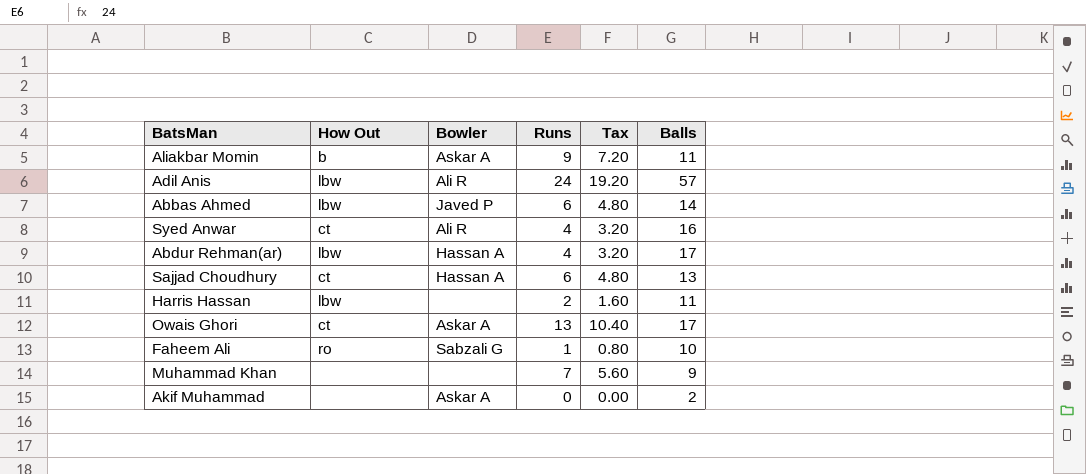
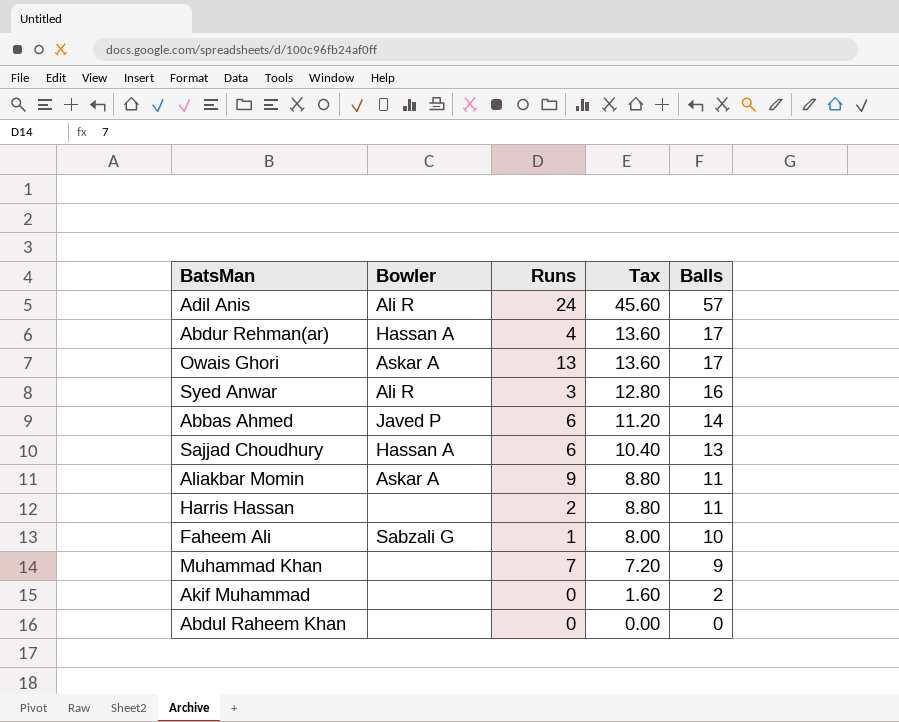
row order: none -> Tax descending
column How Out | position: 2 -> none
column Tax | formula: [Runs] * 0.8 -> [Balls] * 0.8
Syed Anwar | Runs: 4 -> 3
Akif Muhammad | Bowler: Askar A -> none
row Abdul Raheem Khan: none -> none | 0 | 0.00 | 0

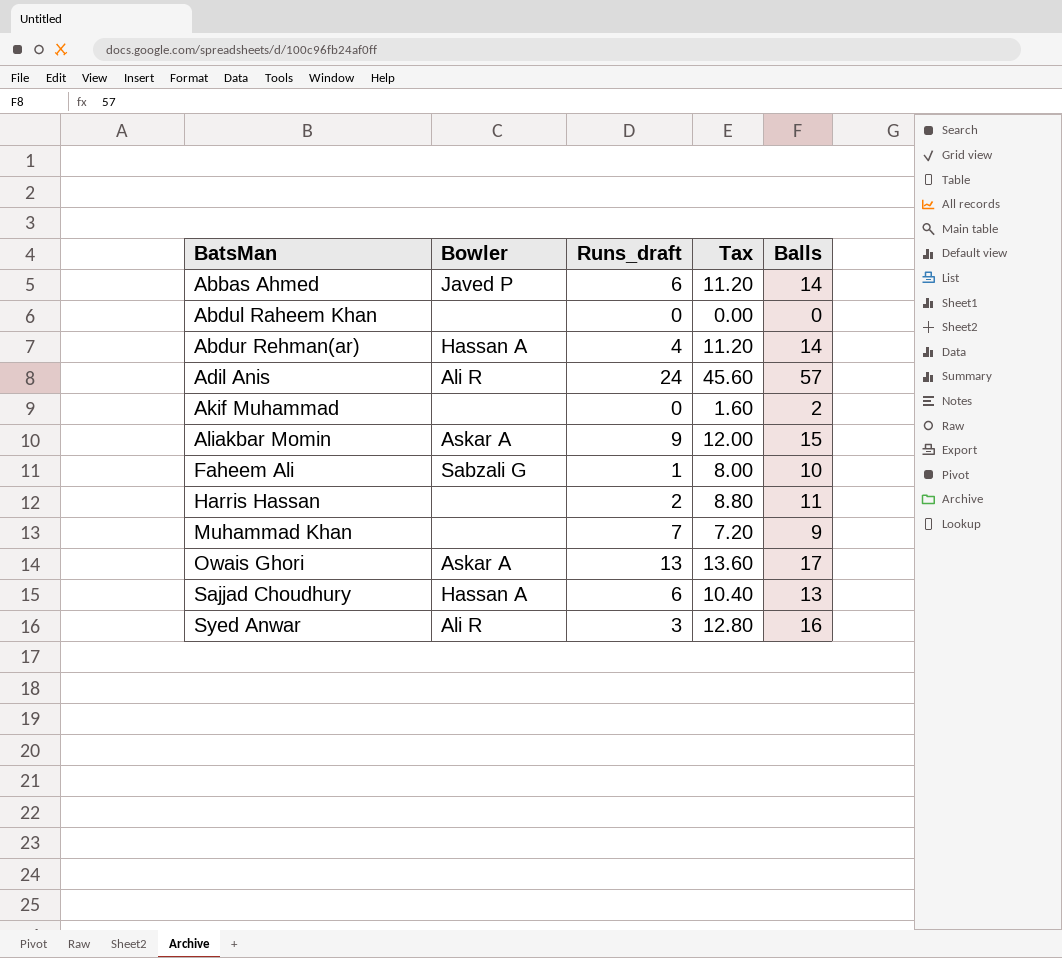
row order: Tax descending -> BatsMan ascending
column name: Runs -> Runs_draft
Abdur Rehman(ar) | Tax: 13.60 -> 11.20
Abdur Rehman(ar) | Balls: 17 -> 14
Aliakbar Momin | Tax: 8.80 -> 12.00
Aliakbar Momin | Balls: 11 -> 15

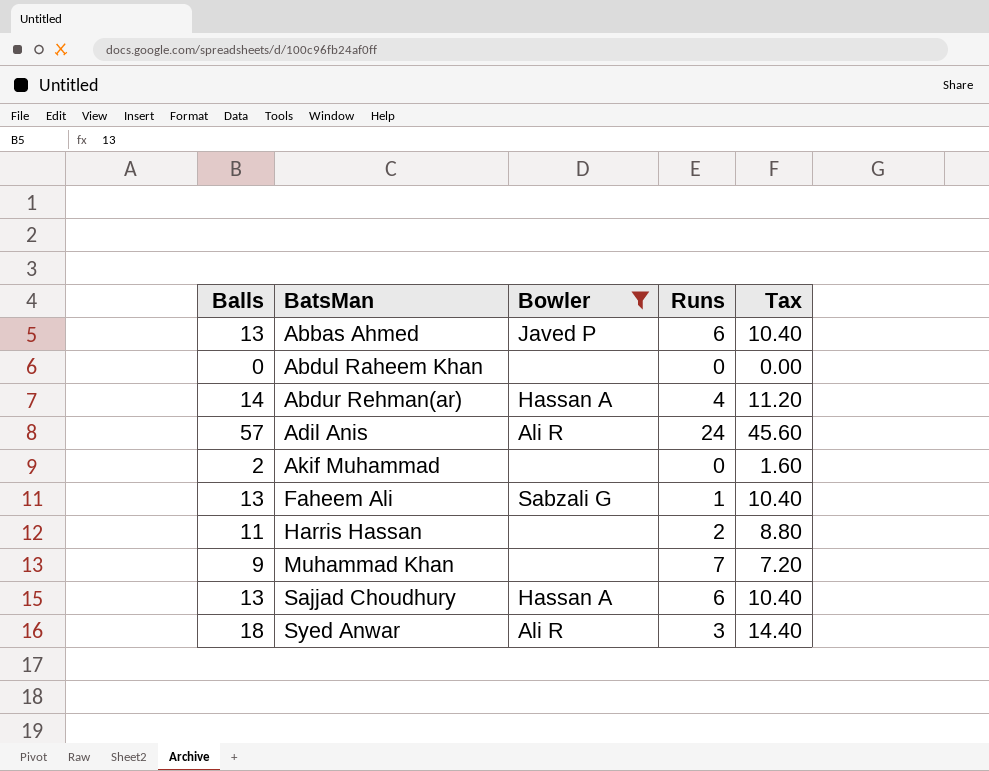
filter: none -> Bowler != Askar A
column Balls | position: 5 -> 1
column name: Runs_draft -> Runs
Abbas Ahmed | Balls: 14 -> 13
Abbas Ahmed | Tax: 11.20 -> 10.40
Faheem Ali | Balls: 10 -> 13
Faheem Ali | Tax: 8.00 -> 10.40
Syed Anwar | Balls: 16 -> 18
Syed Anwar | Tax: 12.80 -> 14.40

